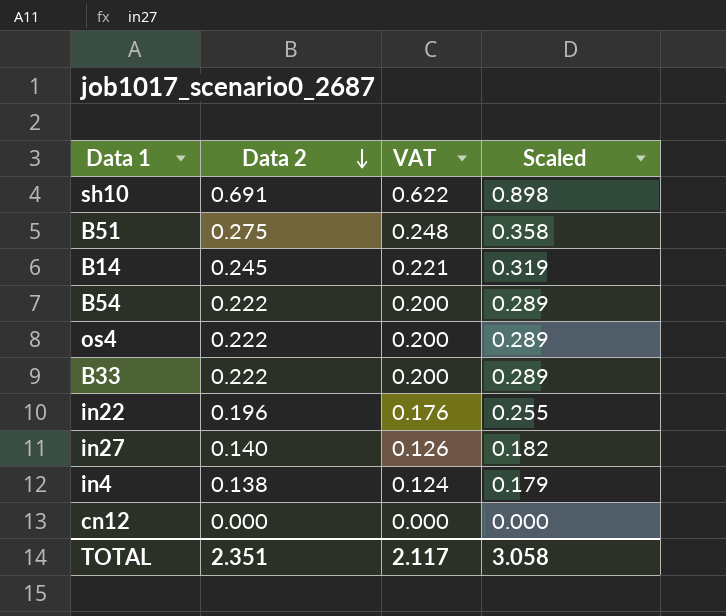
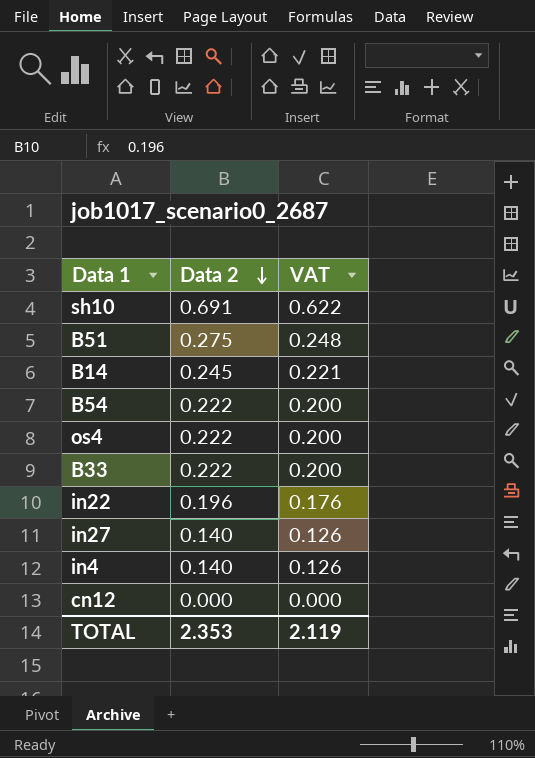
column Scaled | formula: [Data 2] * 1.3 -> none
in4 | Data 2: 0.138 -> 0.140
in4 | VAT: 0.124 -> 0.126
TOTAL | Data 2: 2.351 -> 2.353
TOTAL | VAT: 2.117 -> 2.119

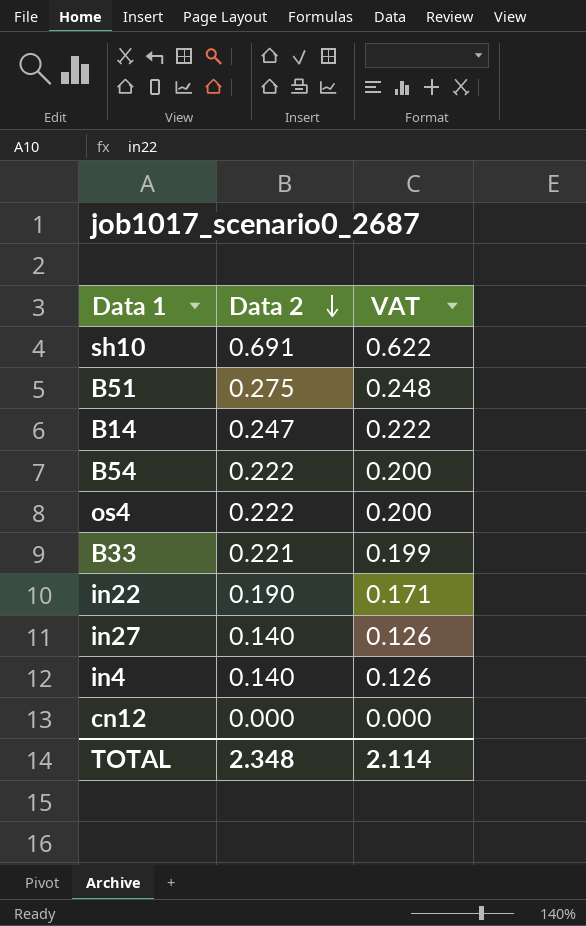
B14 | Data 2: 0.245 -> 0.247
B14 | VAT: 0.221 -> 0.222
B33 | Data 2: 0.222 -> 0.221
B33 | VAT: 0.200 -> 0.199
in22 | Data 2: 0.196 -> 0.190
in22 | VAT: 0.176 -> 0.171
TOTAL | Data 2: 2.353 -> 2.348
TOTAL | VAT: 2.119 -> 2.114

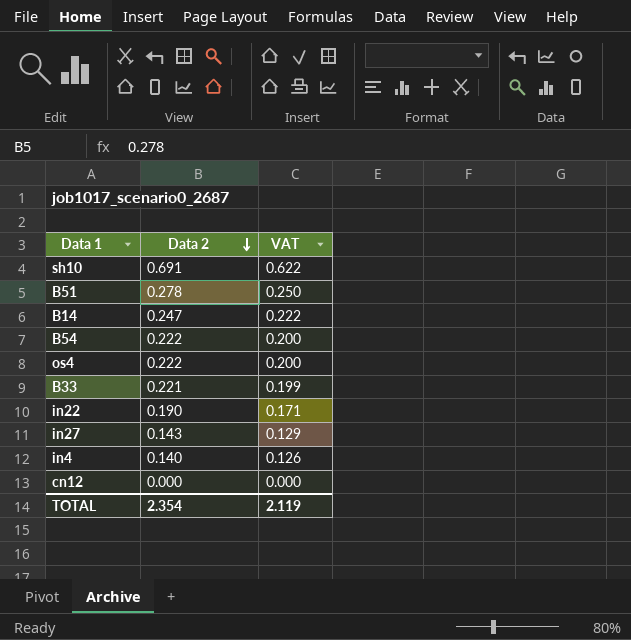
B51 | Data 2: 0.275 -> 0.278
B51 | VAT: 0.248 -> 0.250
in27 | Data 2: 0.140 -> 0.143
in27 | VAT: 0.126 -> 0.129
TOTAL | Data 2: 2.348 -> 2.354
TOTAL | VAT: 2.114 -> 2.119

